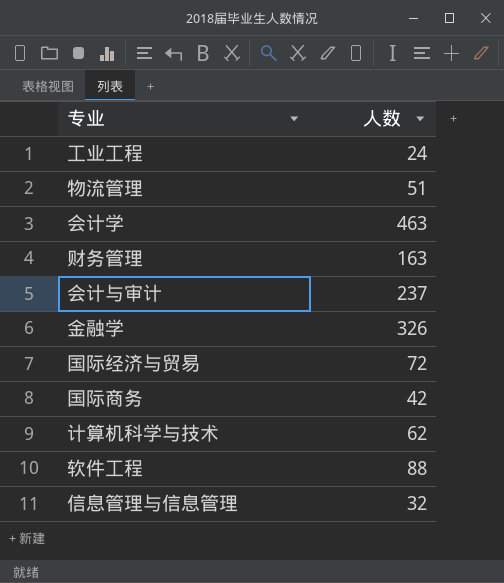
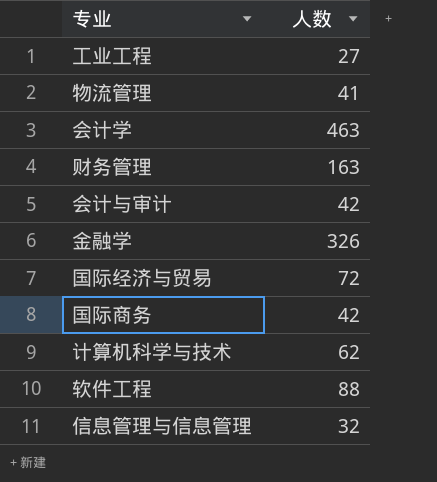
工业工程 | 人数: 24 -> 27
物流管理 | 人数: 51 -> 41
会计与审计 | 人数: 237 -> 42

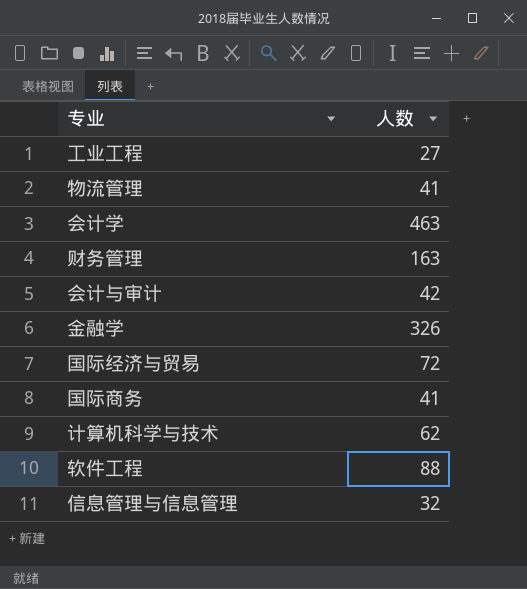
国际商务 | 人数: 42 -> 41

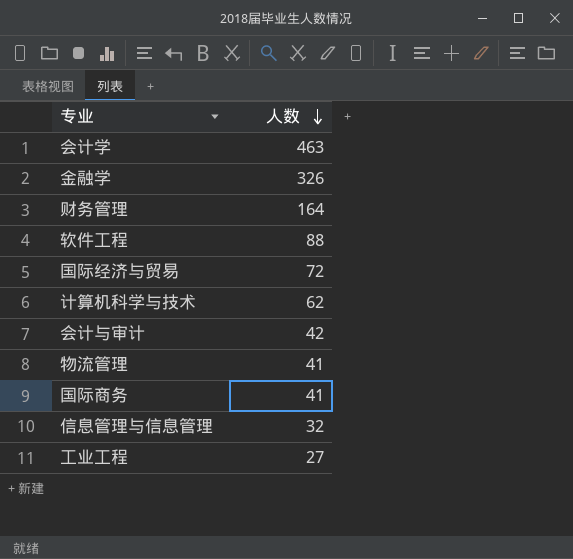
row order: none -> 人数 descending
财务管理 | 人数: 163 -> 164

